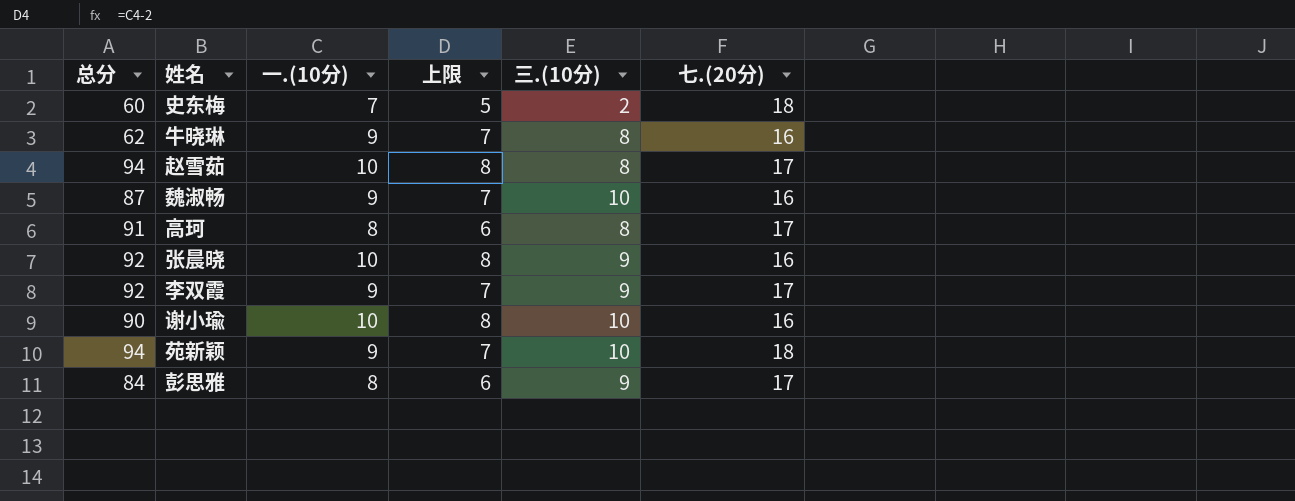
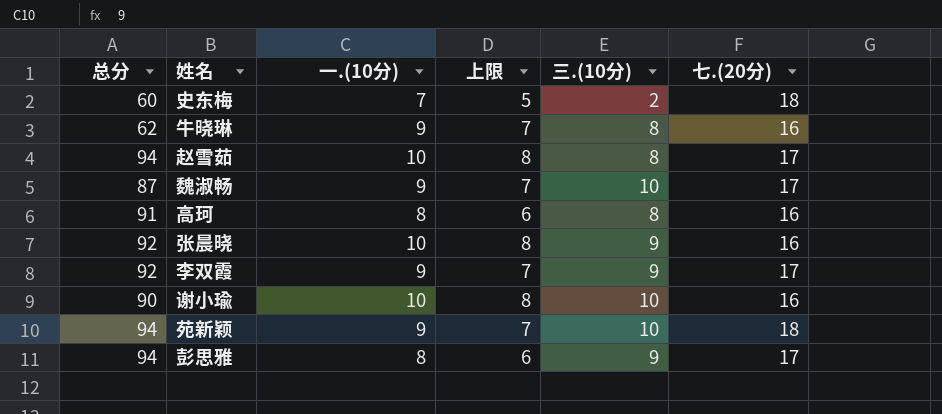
魏淑畅 | 七.(20分): 16 -> 17
高珂 | 七.(20分): 17 -> 16
彭思雅 | 总分: 84 -> 94

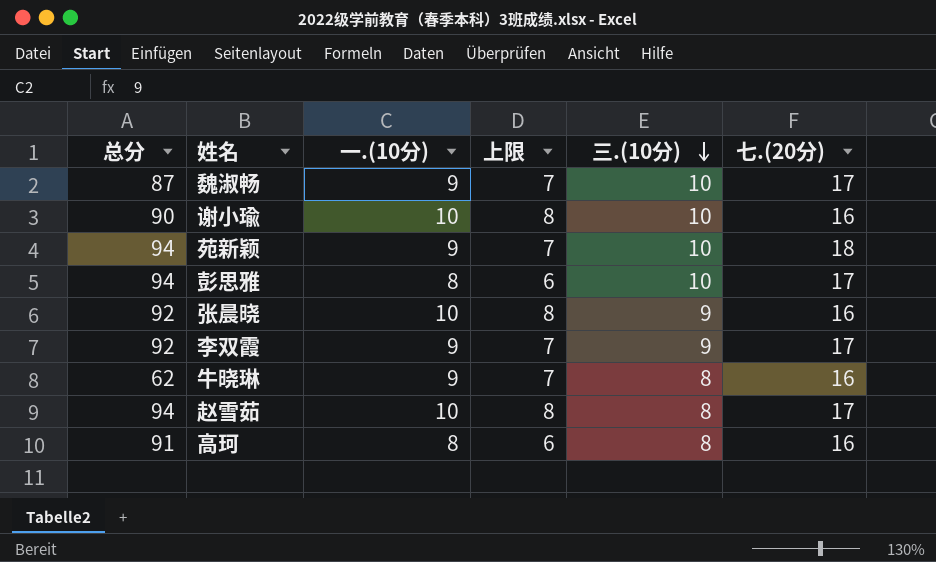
row order: none -> 三.(10分) descending
row 史东梅: 60 | 7 | 5 | 2 | 18 -> none
彭思雅 | 三.(10分): 9 -> 10

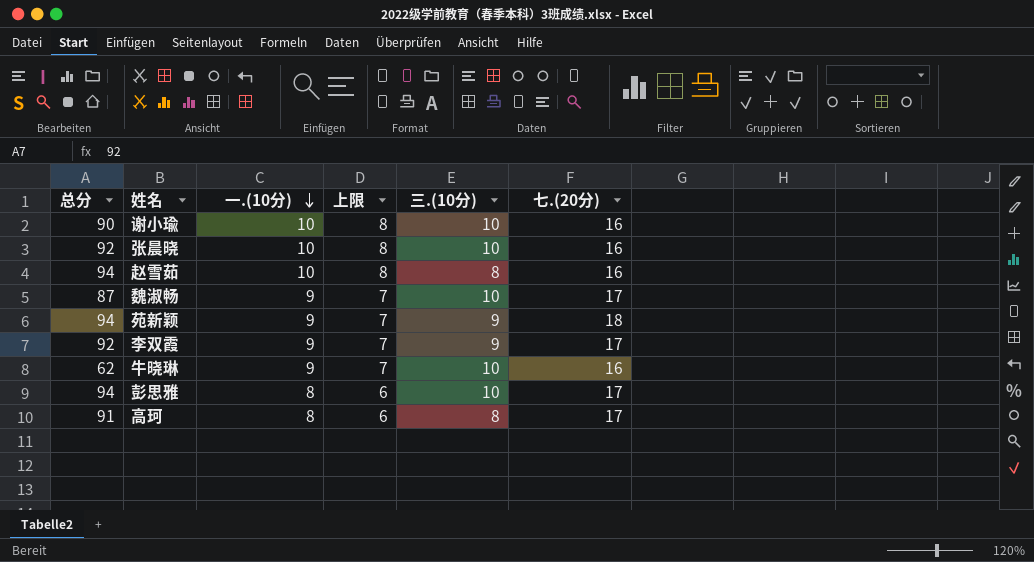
row order: 三.(10分) descending -> 一.(10分) descending
张晨晓 | 三.(10分): 9 -> 10
赵雪茹 | 七.(20分): 17 -> 16
苑新颖 | 三.(10分): 10 -> 9
牛晓琳 | 三.(10分): 8 -> 10
高珂 | 七.(20分): 16 -> 17

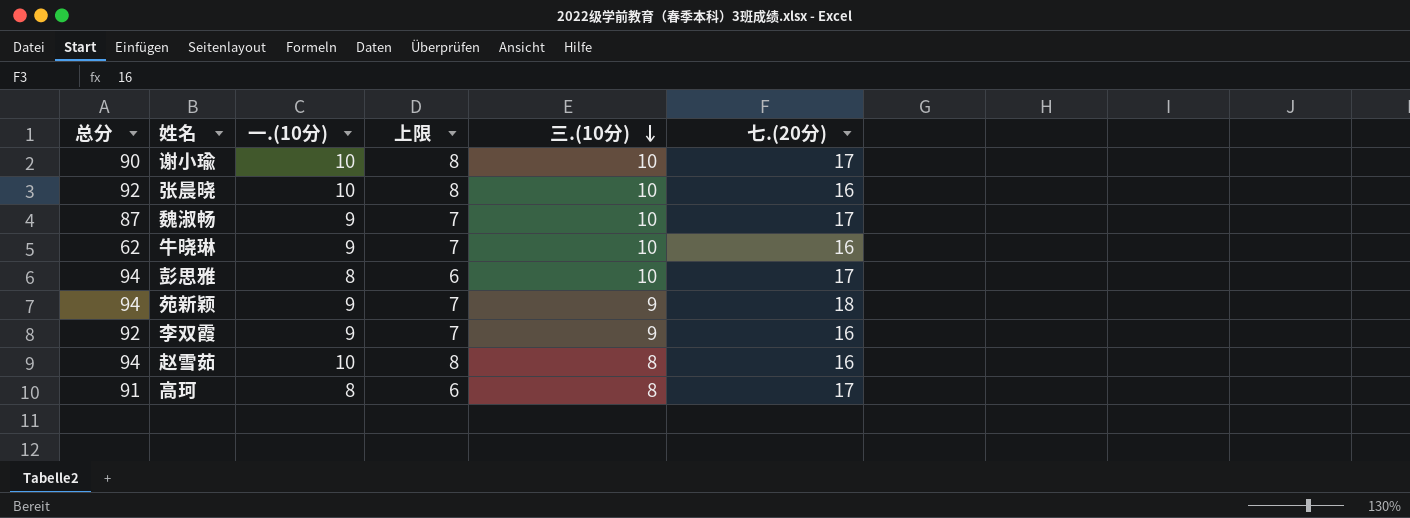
row order: 一.(10分) descending -> 三.(10分) descending
谢小瑜 | 七.(20分): 16 -> 17
李双霞 | 七.(20分): 17 -> 16

